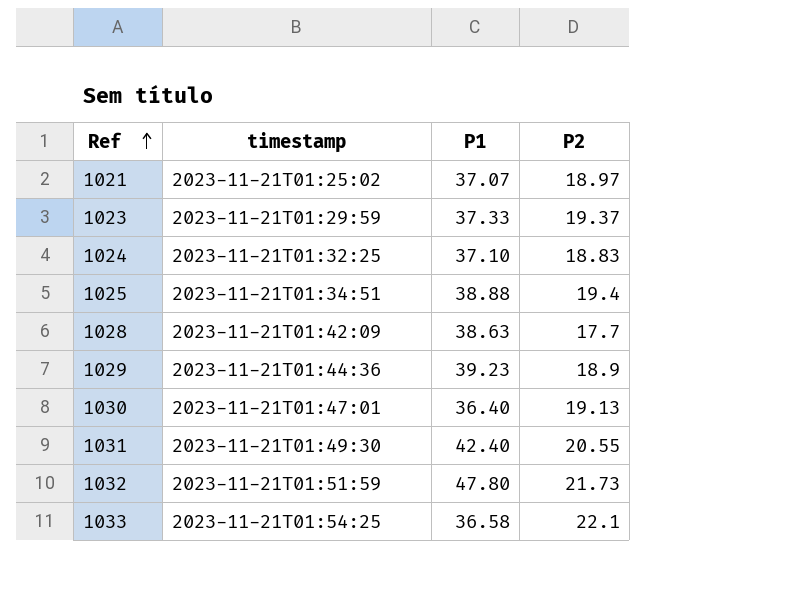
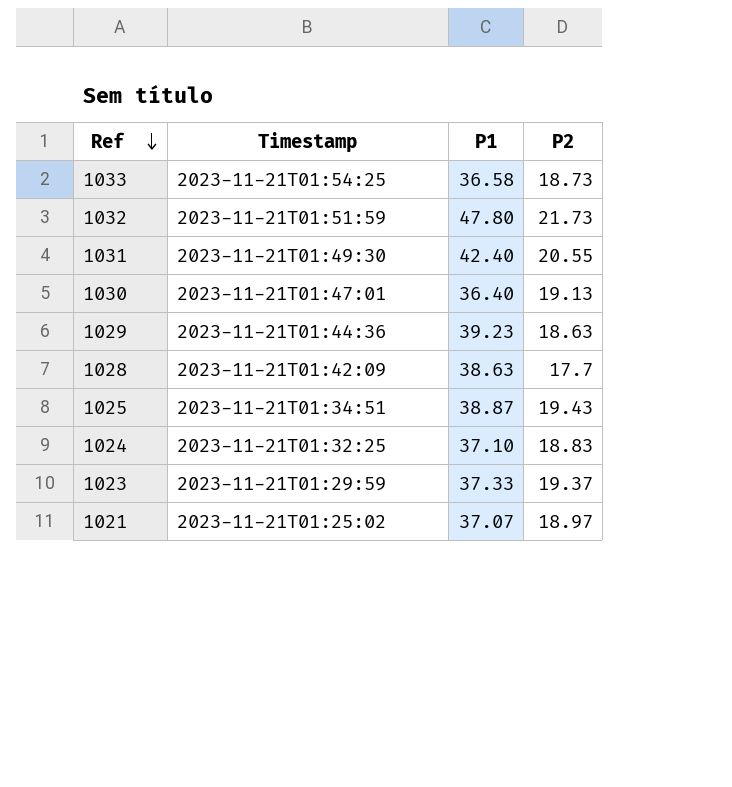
row order: Ref ascending -> Ref descending
column name: timestamp -> Timestamp
1033 | P2: 22.1 -> 18.73
1029 | P2: 18.9 -> 18.63
1025 | P1: 38.88 -> 38.87
1025 | P2: 19.4 -> 19.43

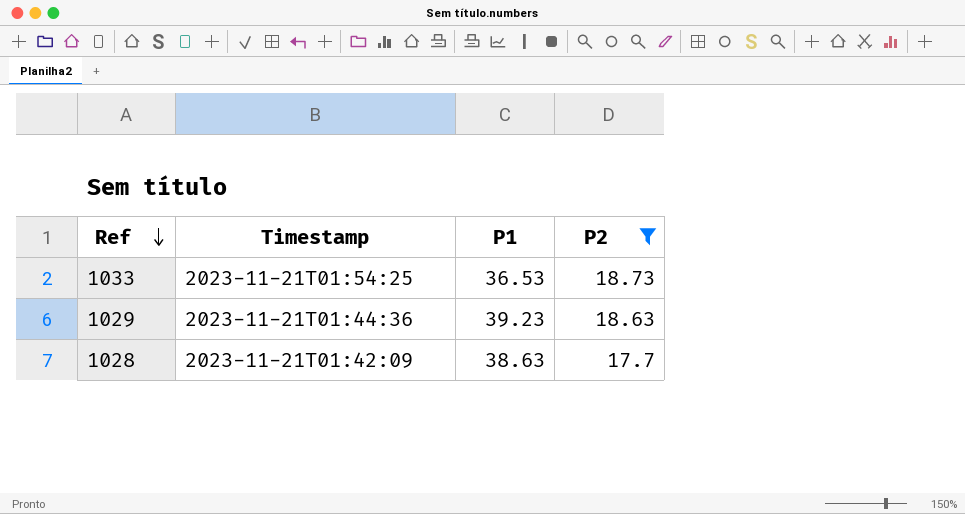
filter: none -> P2 <= 18.73
1033 | P1: 36.58 -> 36.53

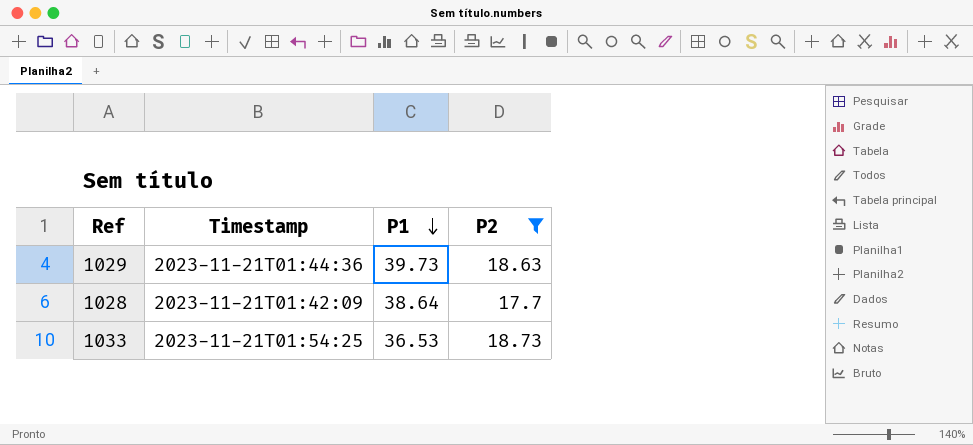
row order: Ref descending -> P1 descending
1029 | P1: 39.23 -> 39.73
1028 | P1: 38.63 -> 38.64

